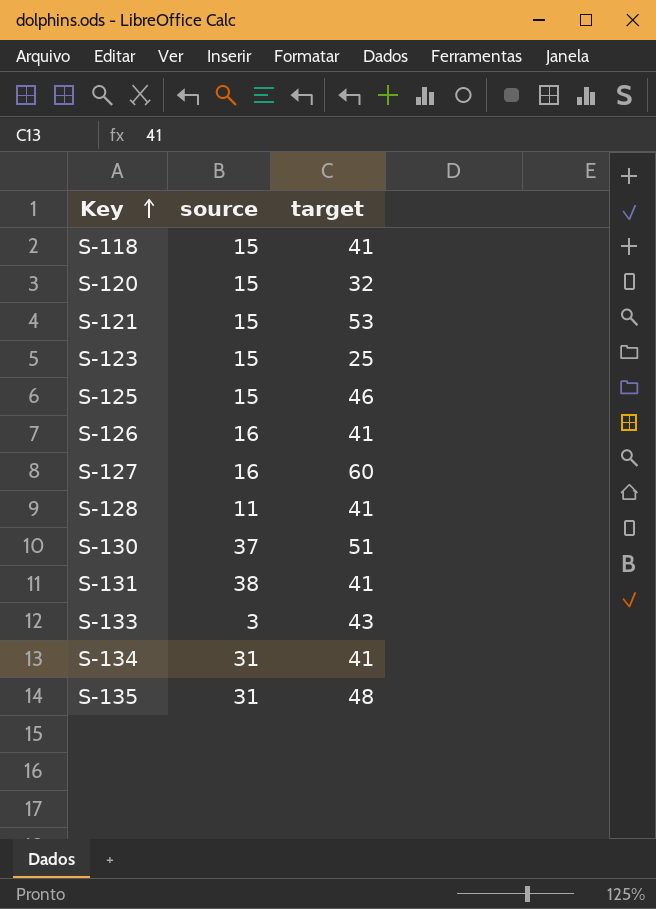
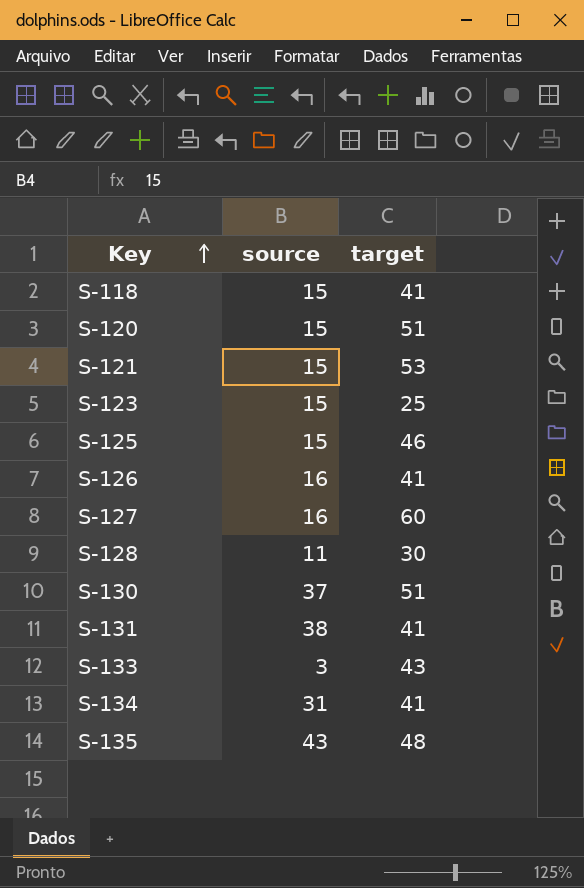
S-120 | target: 32 -> 51
S-128 | target: 41 -> 30
S-135 | source: 31 -> 43

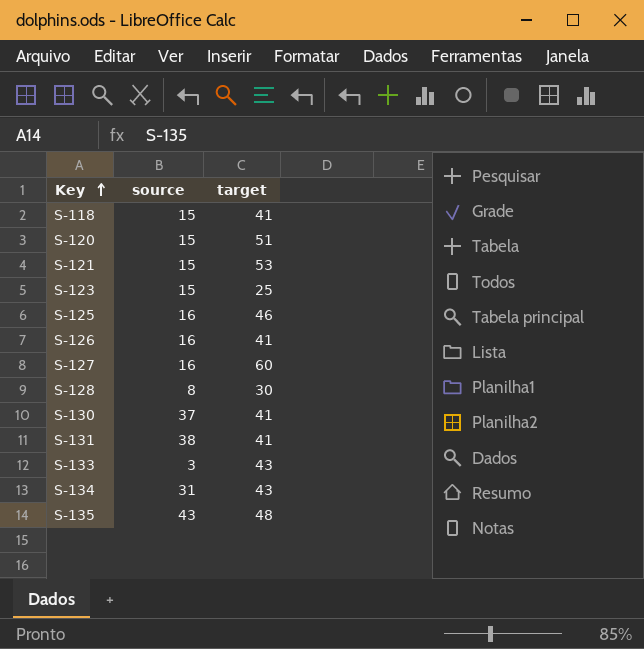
S-125 | source: 15 -> 16
S-128 | source: 11 -> 8
S-130 | target: 51 -> 41
S-134 | target: 41 -> 43

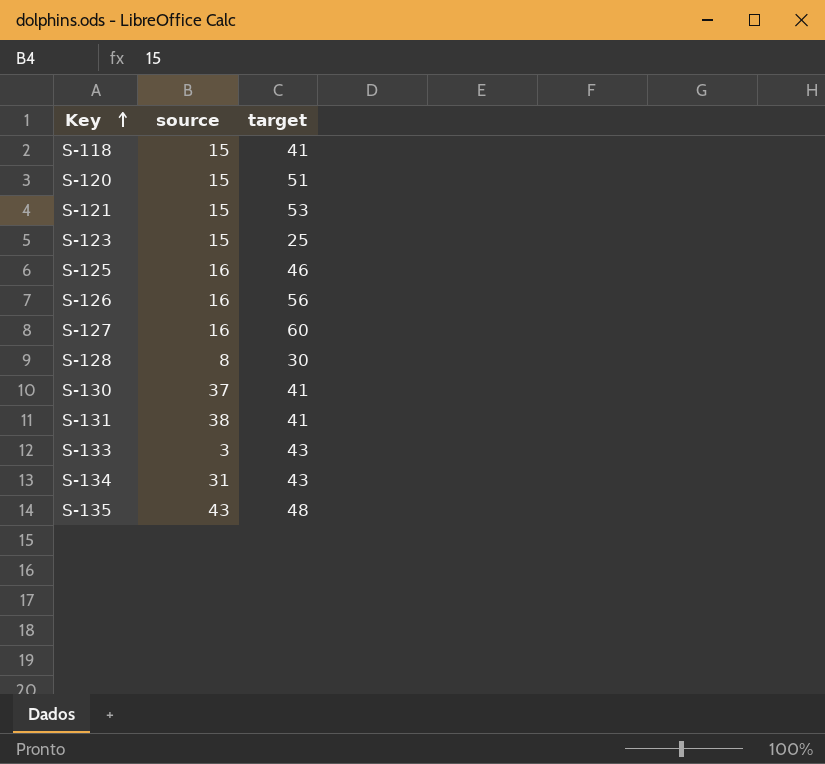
S-126 | target: 41 -> 56

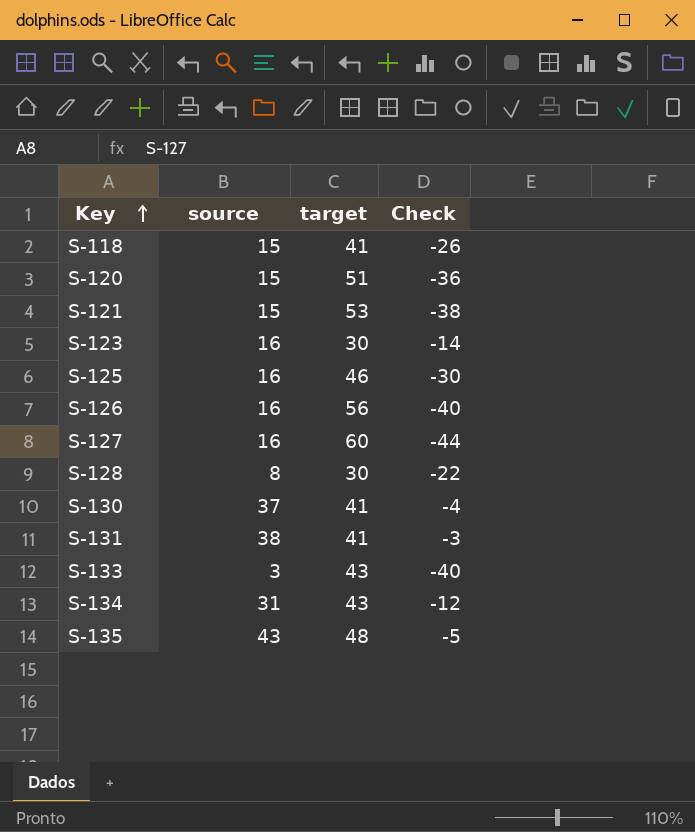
column Check | formula: none -> [source] - [target]
S-123 | source: 15 -> 16
S-123 | target: 25 -> 30

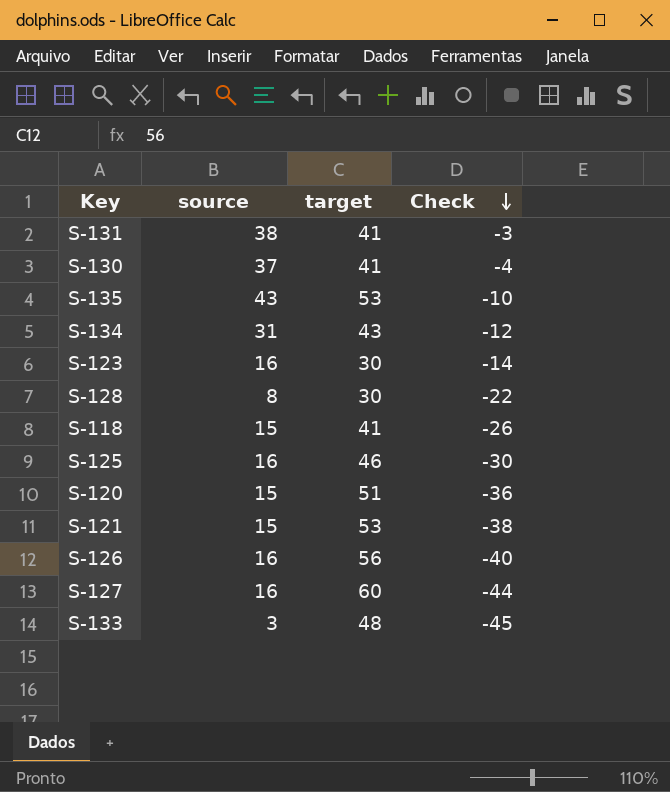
row order: Key ascending -> Check descending
S-135 | target: 48 -> 53
S-135 | Check: -5 -> -10
S-133 | target: 43 -> 48
S-133 | Check: -40 -> -45

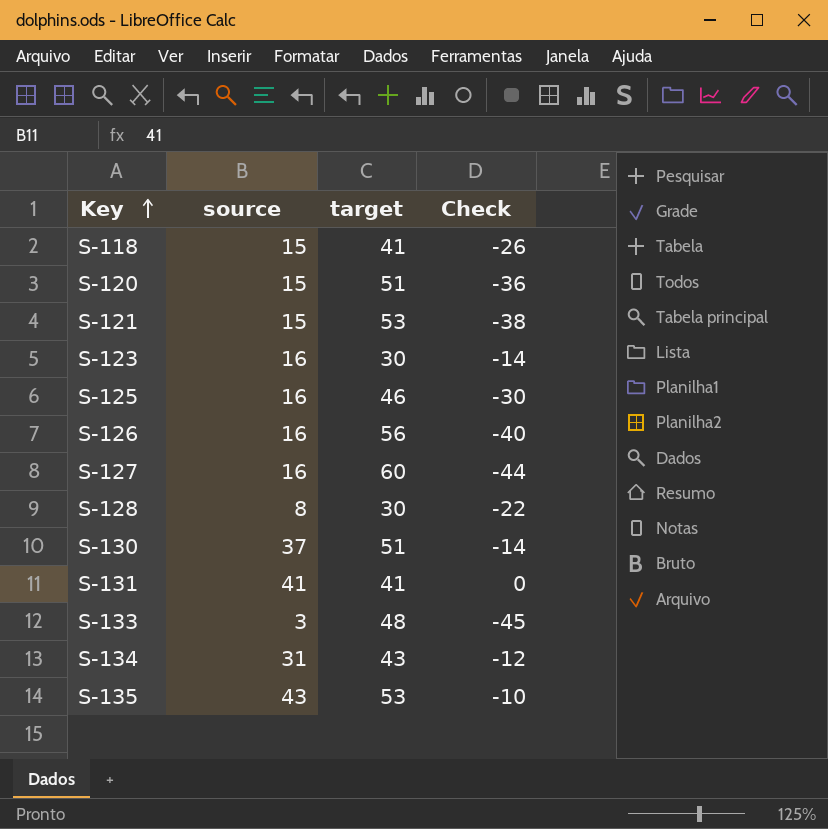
row order: Check descending -> Key ascending
S-130 | target: 41 -> 51
S-130 | Check: -4 -> -14
S-131 | source: 38 -> 41
S-131 | Check: -3 -> 0

